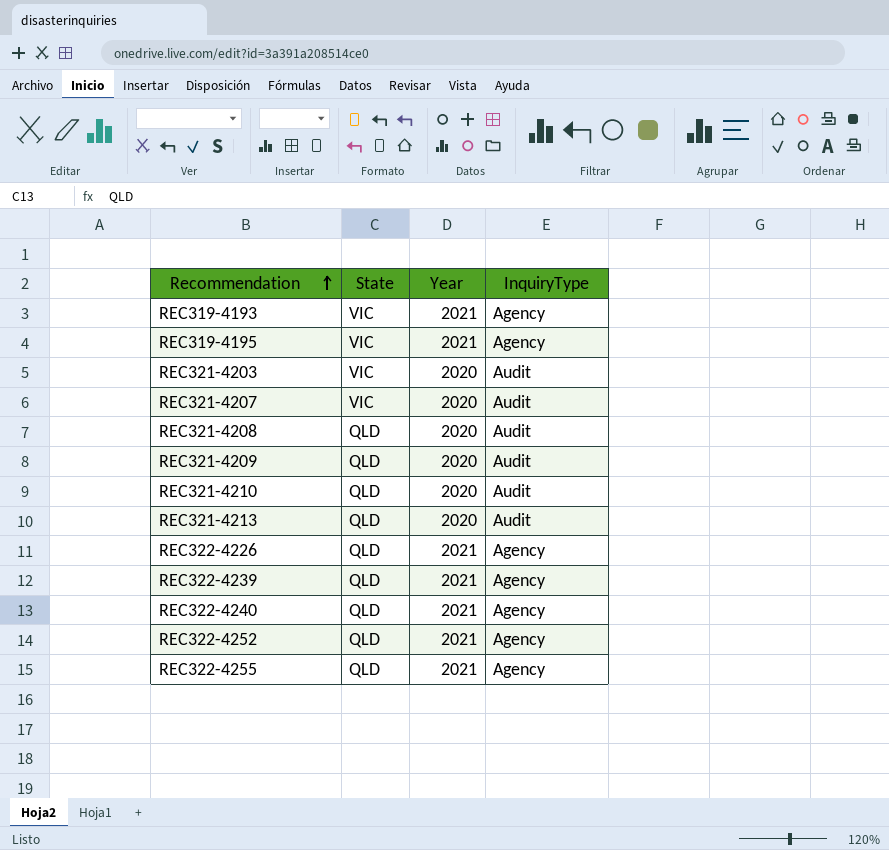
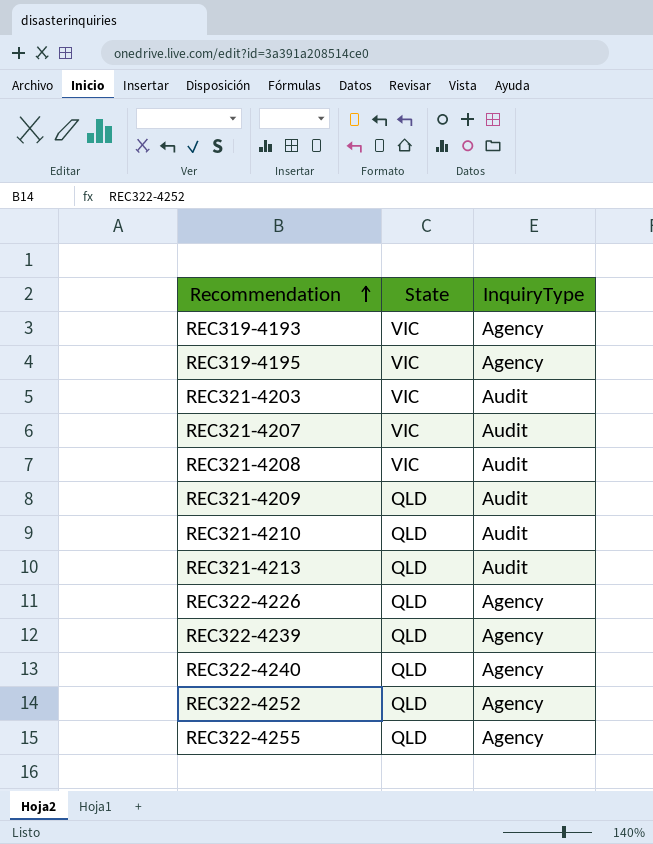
column Year | position: 3 -> none
REC321-4208 | State: QLD -> VIC

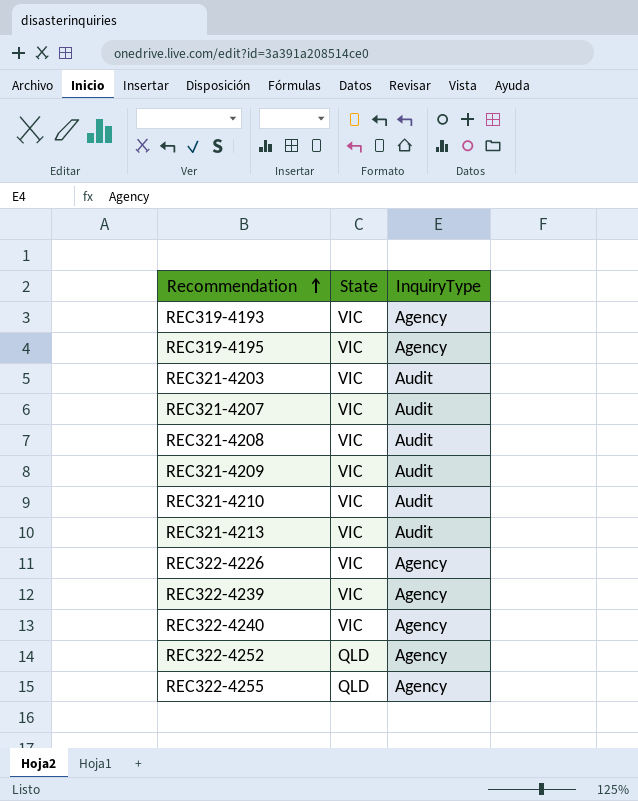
REC321-4209 | State: QLD -> VIC
REC321-4210 | State: QLD -> VIC
REC321-4213 | State: QLD -> VIC
REC322-4226 | State: QLD -> VIC
REC322-4239 | State: QLD -> VIC
REC322-4240 | State: QLD -> VIC

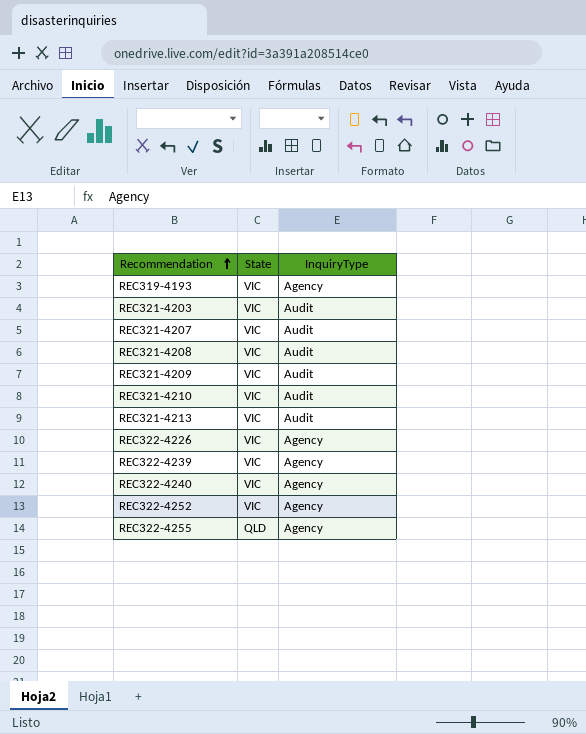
row REC319-4195: VIC | Agency -> none
REC322-4252 | State: QLD -> VIC

